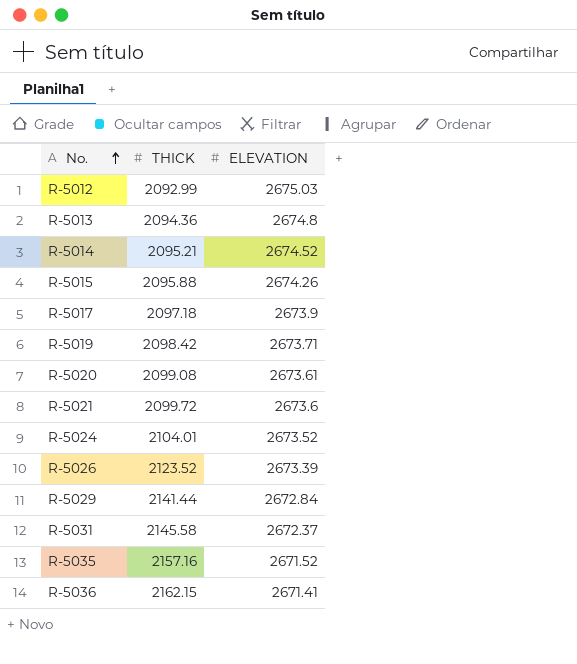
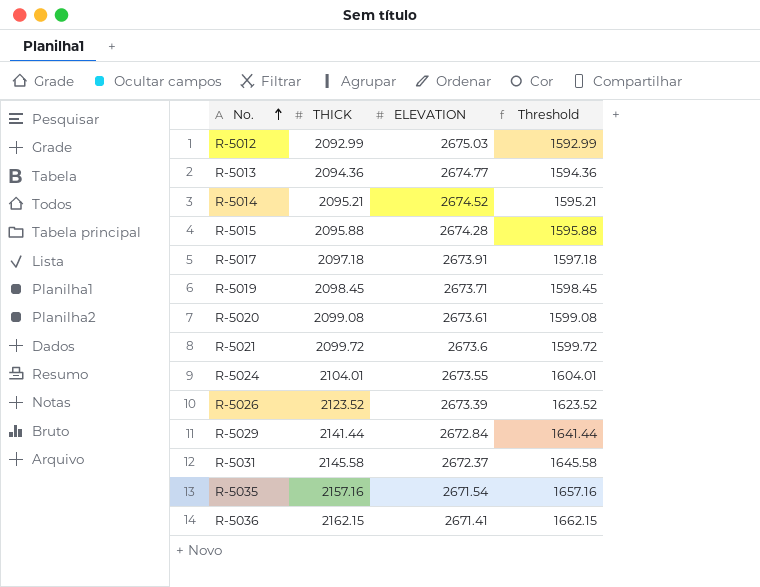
column Threshold | formula: none -> [THICK] - 500
R-5013 | ELEVATION: 2674.8 -> 2674.77
R-5015 | ELEVATION: 2674.26 -> 2674.28
R-5017 | ELEVATION: 2673.9 -> 2673.91
R-5019 | THICK: 2098.42 -> 2098.45
R-5024 | ELEVATION: 2673.52 -> 2673.55
R-5035 | ELEVATION: 2671.52 -> 2671.54

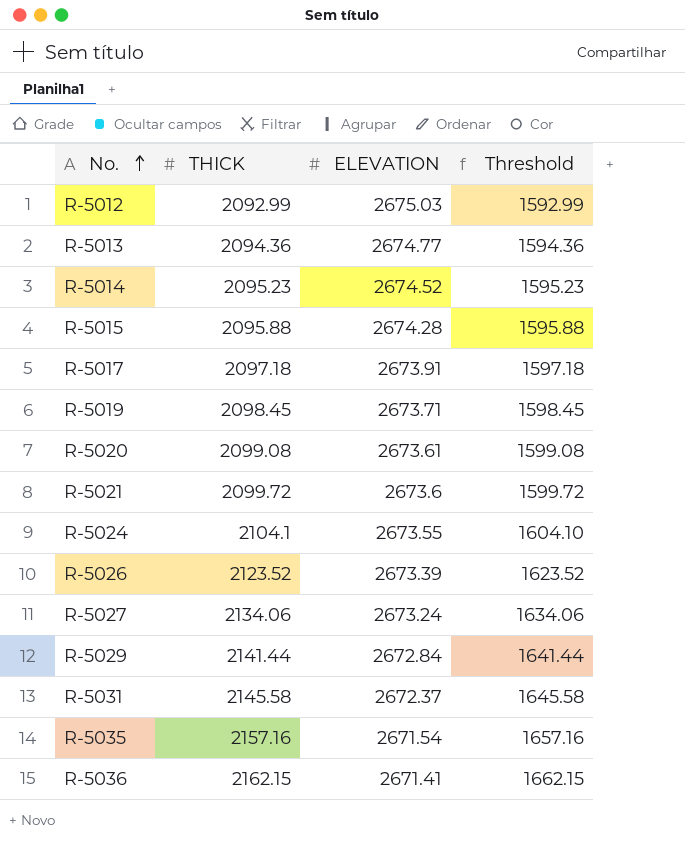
R-5014 | THICK: 2095.21 -> 2095.23
R-5014 | Threshold: 1595.21 -> 1595.23
R-5024 | THICK: 2104.01 -> 2104.1
R-5024 | Threshold: 1604.01 -> 1604.10
row R-5027: none -> 2134.06 | 2673.24 | 1634.06

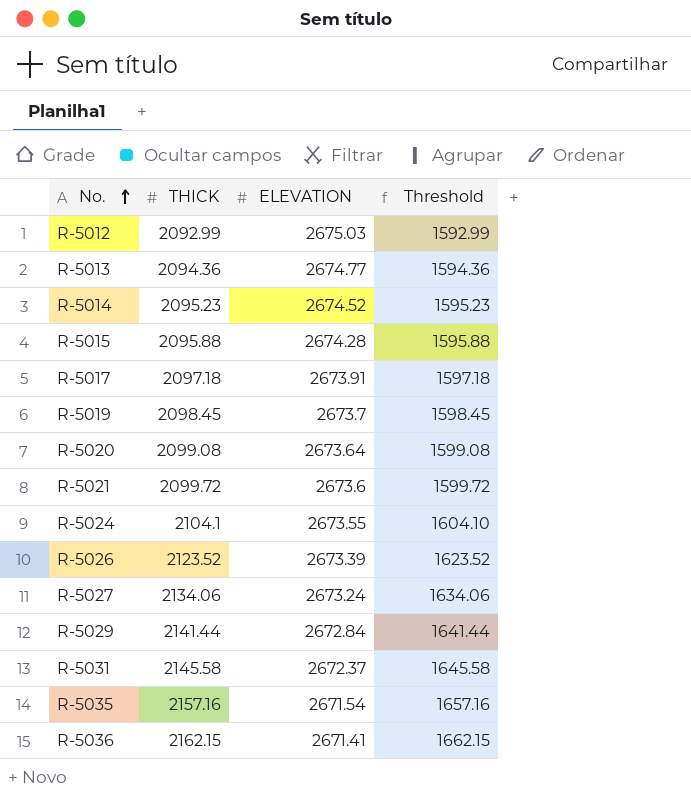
R-5019 | ELEVATION: 2673.71 -> 2673.7
R-5020 | ELEVATION: 2673.61 -> 2673.64

